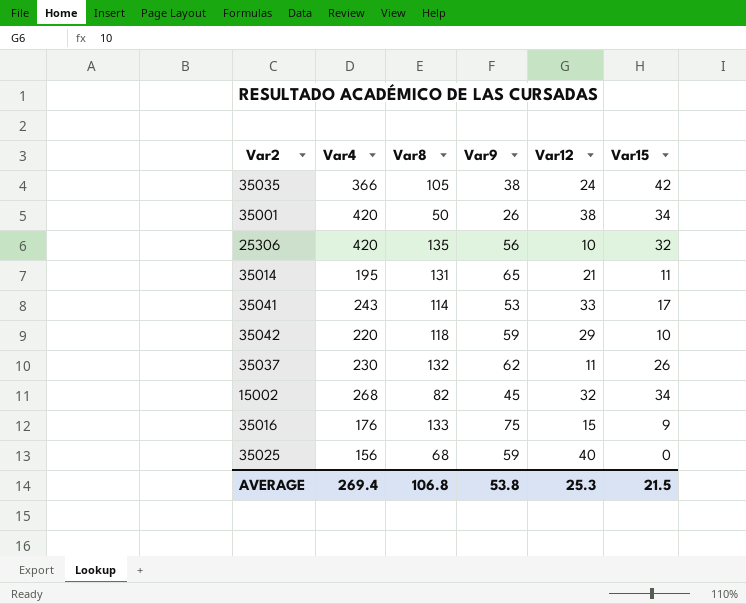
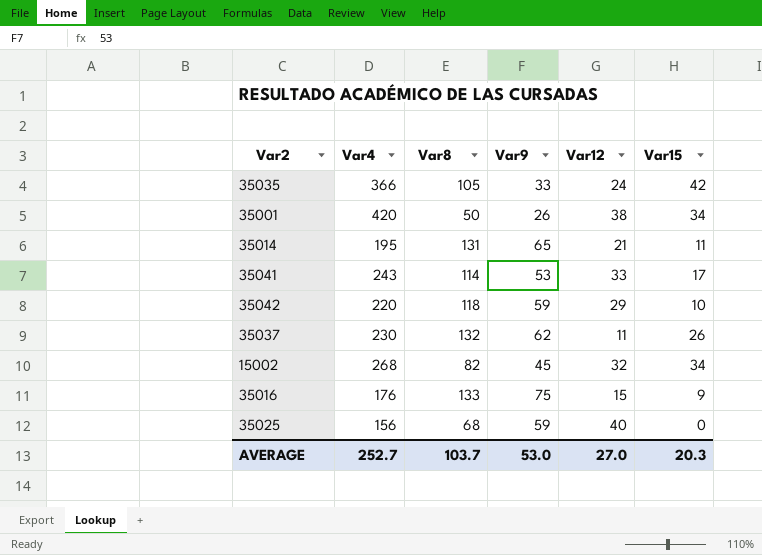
row 25306: 420 | 135 | 56 | 10 | 32 -> none
35035 | Var9: 38 -> 33
AVERAGE | Var4: 269.4 -> 252.7
AVERAGE | Var8: 106.8 -> 103.7
AVERAGE | Var9: 53.8 -> 53.0
AVERAGE | Var12: 25.3 -> 27.0
AVERAGE | Var15: 21.5 -> 20.3

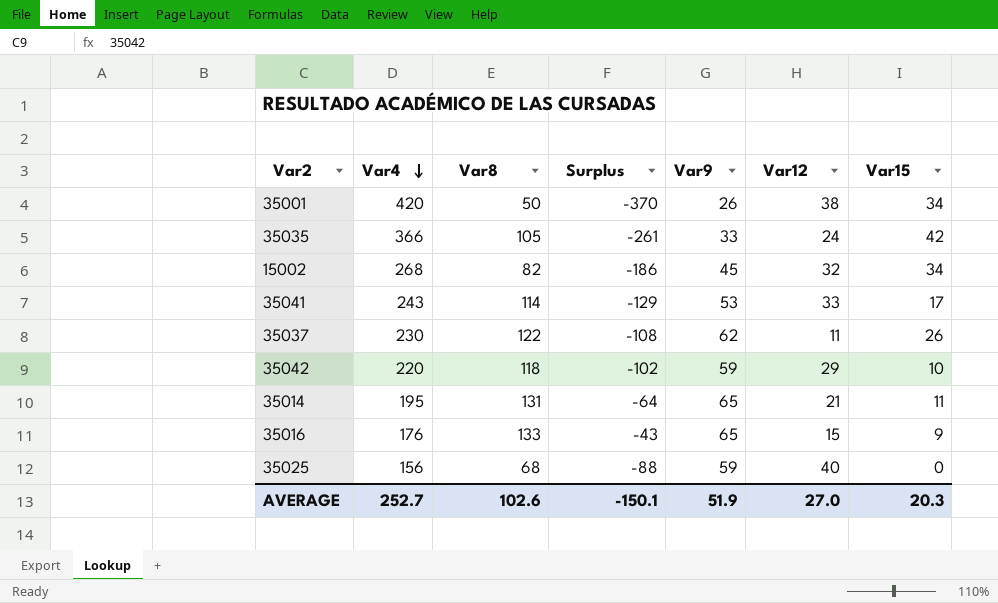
row order: none -> Var4 descending
column Surplus | formula: none -> [Var8] - [Var4]
35037 | Var8: 132 -> 122
35016 | Var9: 75 -> 65
AVERAGE | Var8: 103.7 -> 102.6
AVERAGE | Var9: 53.0 -> 51.9

